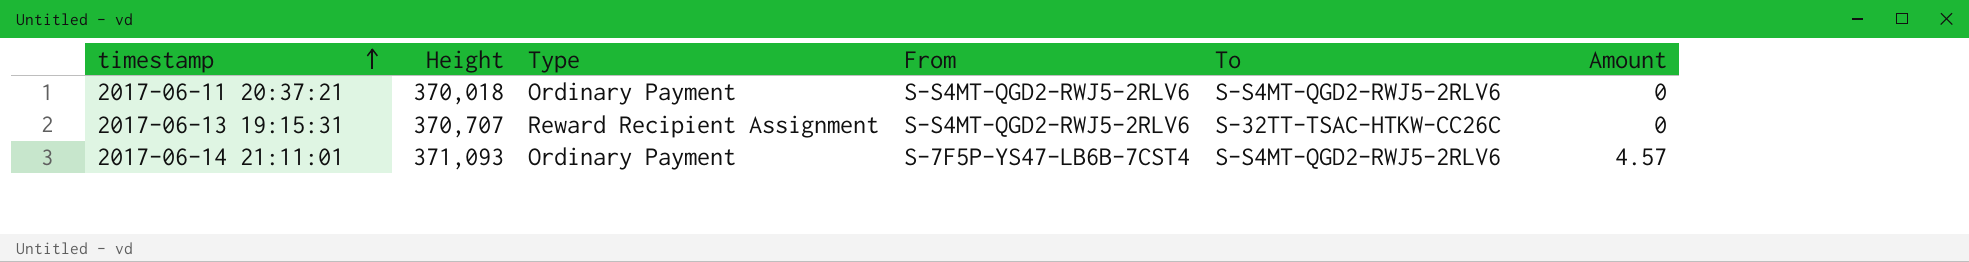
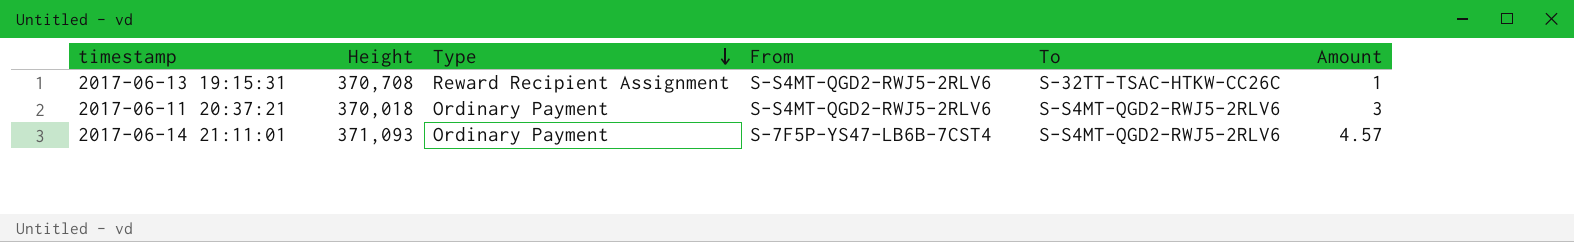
row order: timestamp ascending -> Type descending
2017-06-13 19:15:31 | Height: 370,707 -> 370,708
2017-06-13 19:15:31 | Amount: 0 -> 1
2017-06-11 20:37:21 | Amount: 0 -> 3

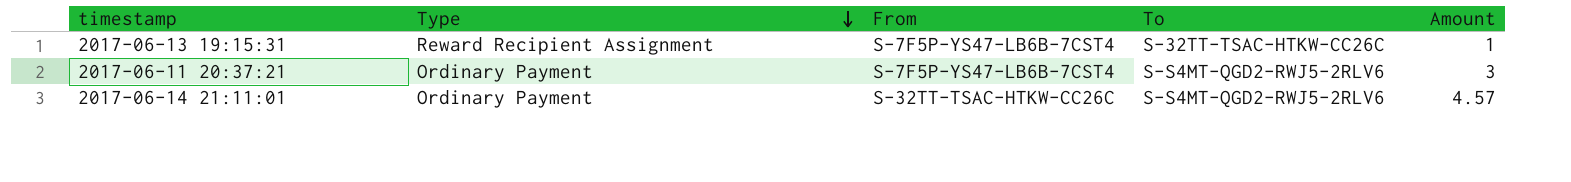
column Height | position: 2 -> none
2017-06-13 19:15:31 | From: S-S4MT-QGD2-RWJ5-2RLV6 -> S-7F5P-YS47-LB6B-7CST4
2017-06-11 20:37:21 | From: S-S4MT-QGD2-RWJ5-2RLV6 -> S-7F5P-YS47-LB6B-7CST4
2017-06-14 21:11:01 | From: S-7F5P-YS47-LB6B-7CST4 -> S-32TT-TSAC-HTKW-CC26C

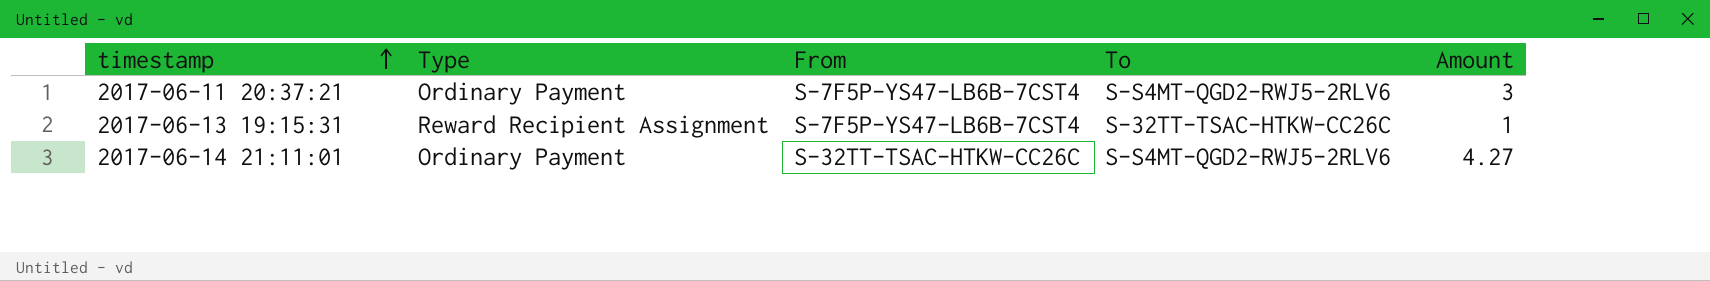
row order: Type descending -> timestamp ascending
2017-06-14 21:11:01 | Amount: 4.57 -> 4.27

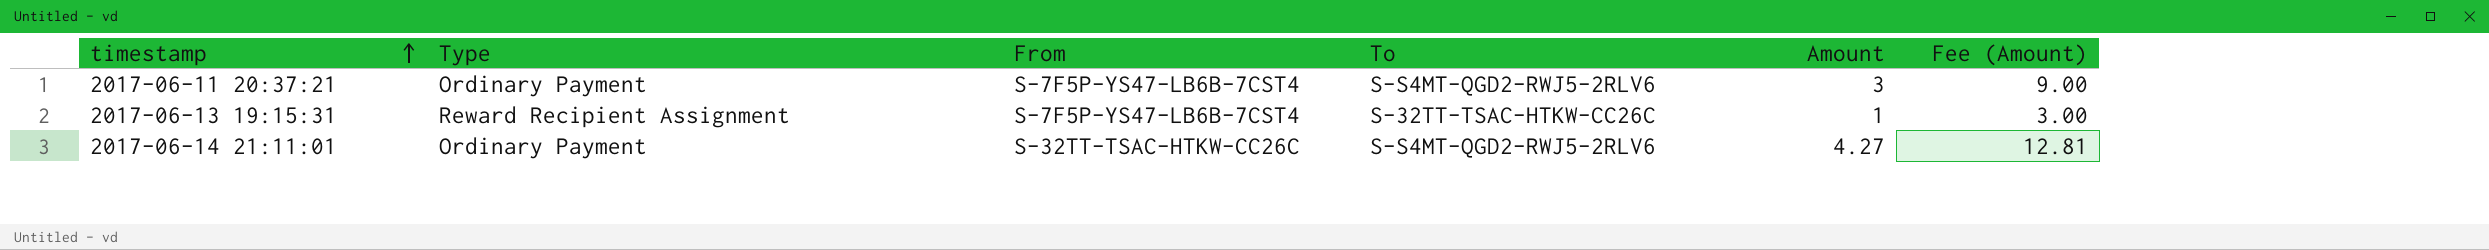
column Fee (Amount) | formula: none -> [Amount] * 3

